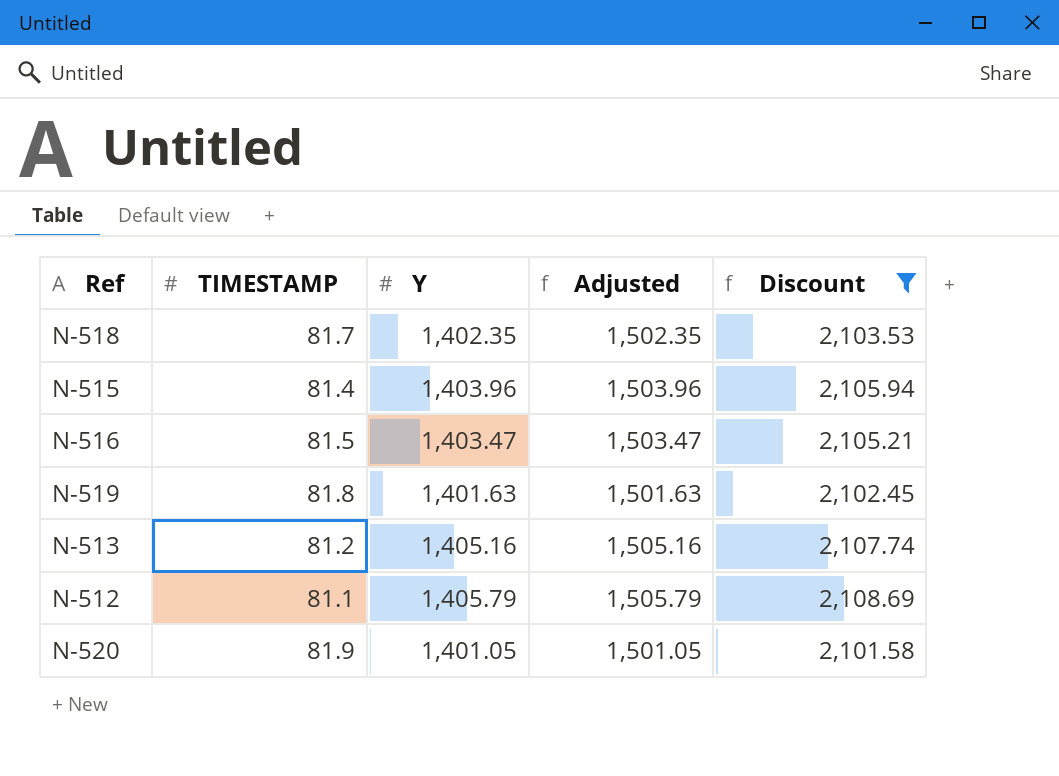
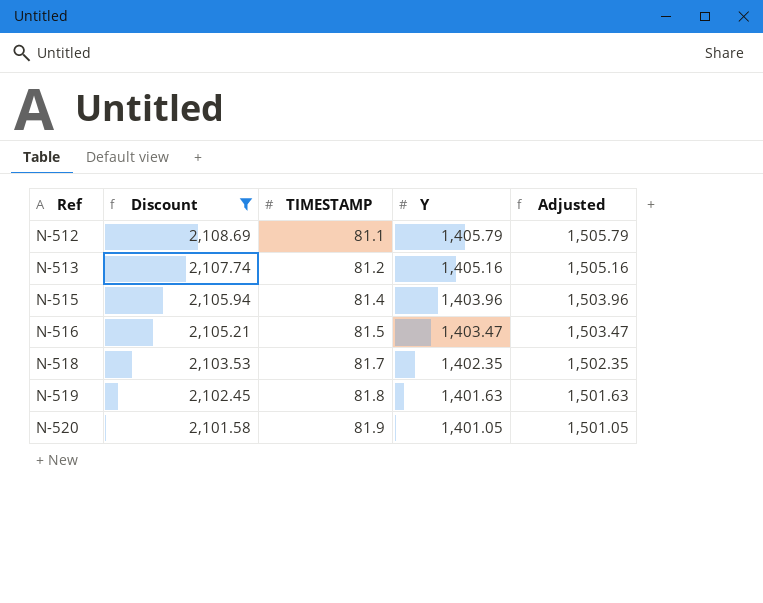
row order: none -> Ref ascending
column Discount | position: 5 -> 2

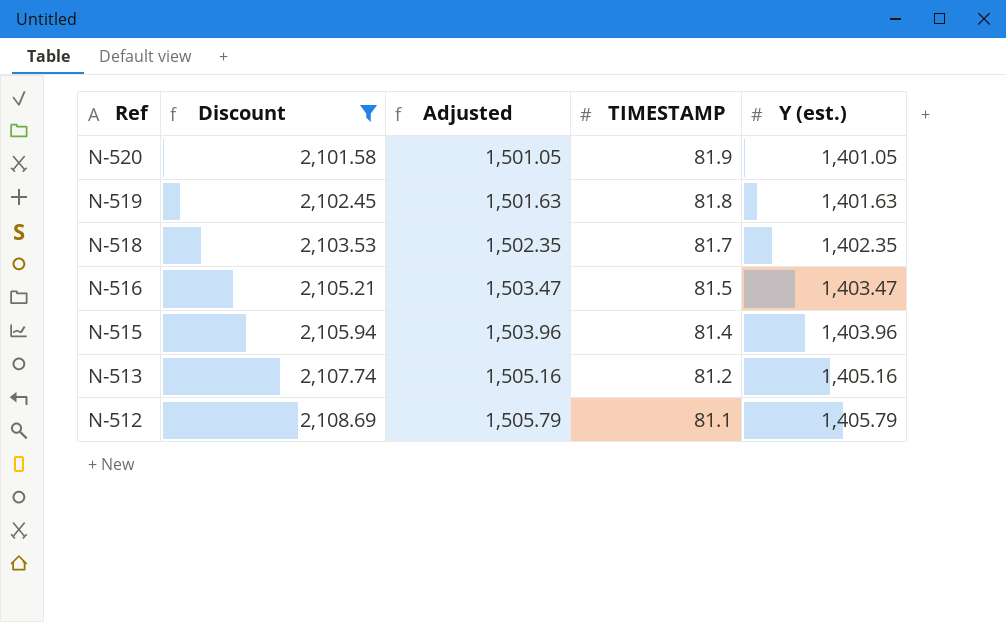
row order: Ref ascending -> Ref descending
column Adjusted | position: 5 -> 3
column name: Y -> Y (est.)

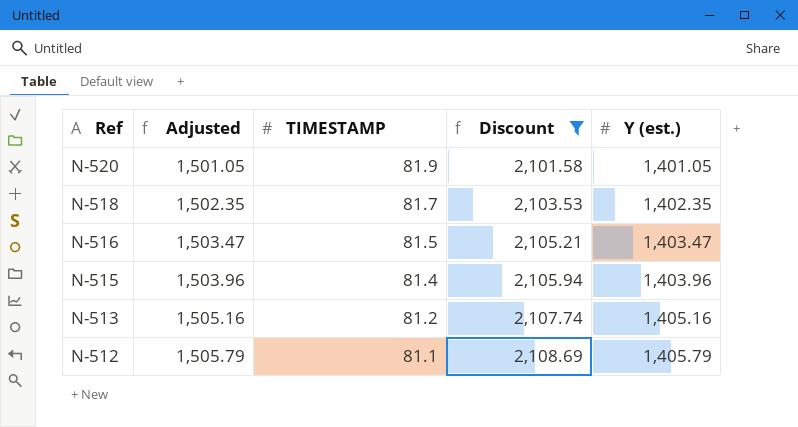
column Discount | position: 2 -> 4
row N-519: 2,102.45 | 1,501.63 | 81.8 | 1,401.63 -> none

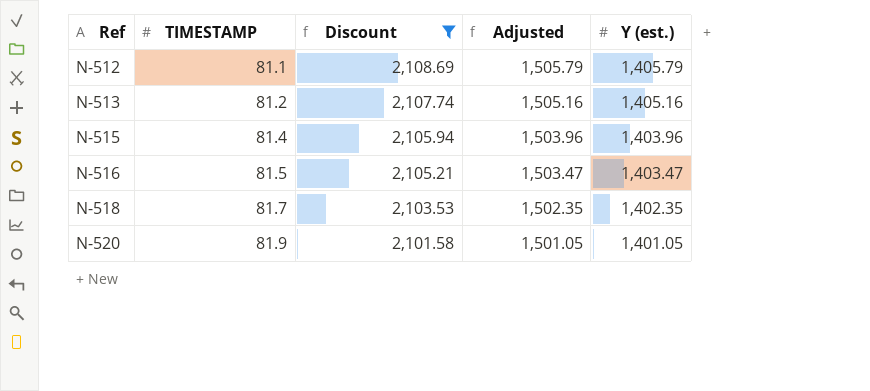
row order: Ref descending -> Ref ascending
column Adjusted | position: 2 -> 4

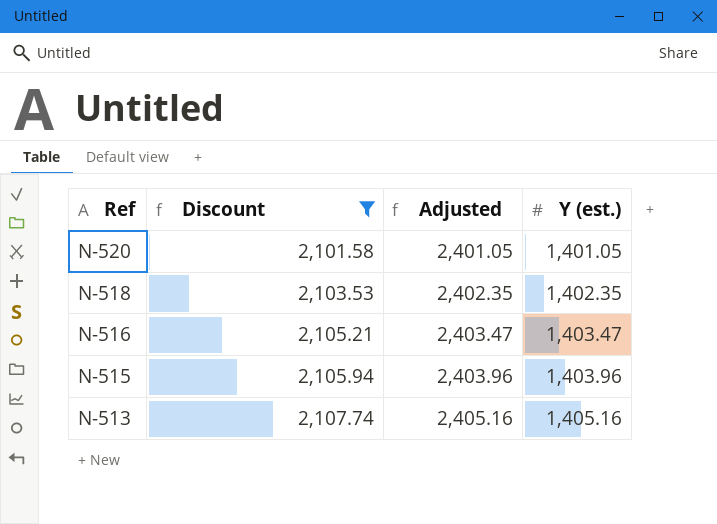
row order: Ref ascending -> Ref descending
column TIMESTAMP | position: 2 -> none
column Adjusted | formula: [Y (est.)] + 100 -> [Y (est.)] + 1000
row N-512: 81.1 | 2,108.69 | 1,505.79 | 1,405.79 -> none

